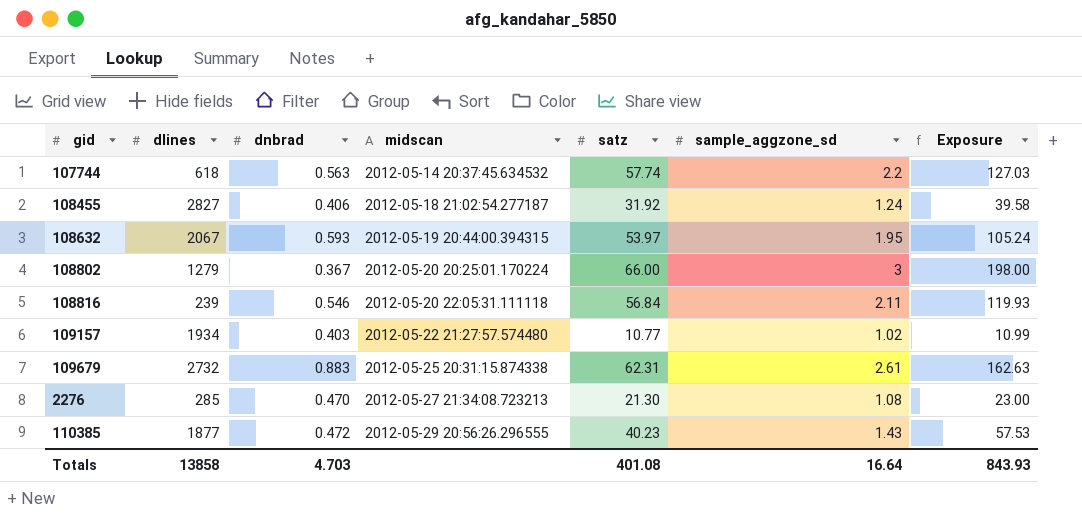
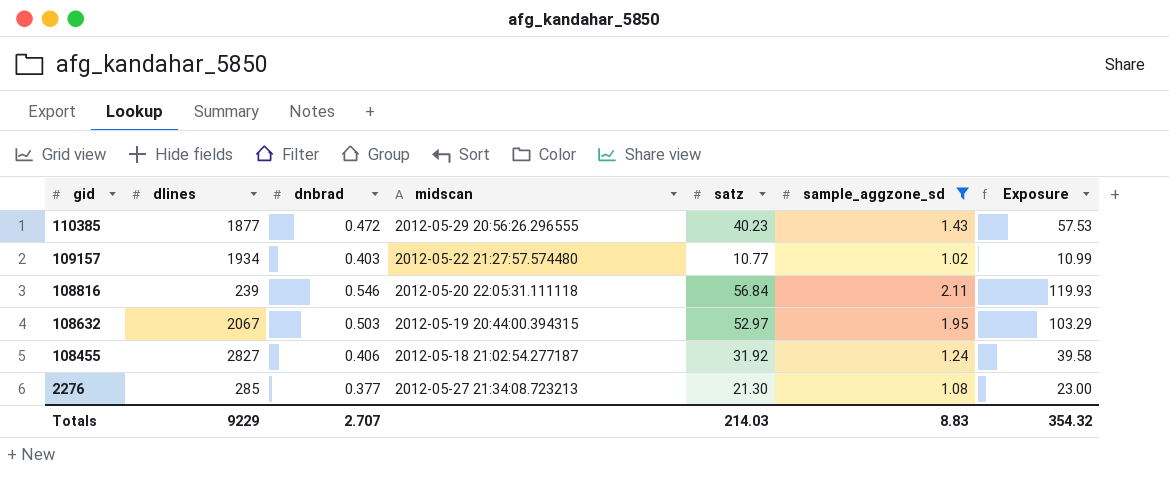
filter: none -> sample_aggzone_sd <= 2.11
row order: midscan ascending -> gid descending
108632 | dnbrad: 0.593 -> 0.503
108632 | satz: 53.97 -> 52.97
108632 | Exposure: 105.24 -> 103.29
2276 | dnbrad: 0.470 -> 0.377
Totals | dlines: 13858 -> 9229
Totals | dnbrad: 4.703 -> 2.707
Totals | satz: 401.08 -> 214.03
Totals | sample_aggzone_sd: 16.64 -> 8.83
Totals | Exposure: 843.93 -> 354.32

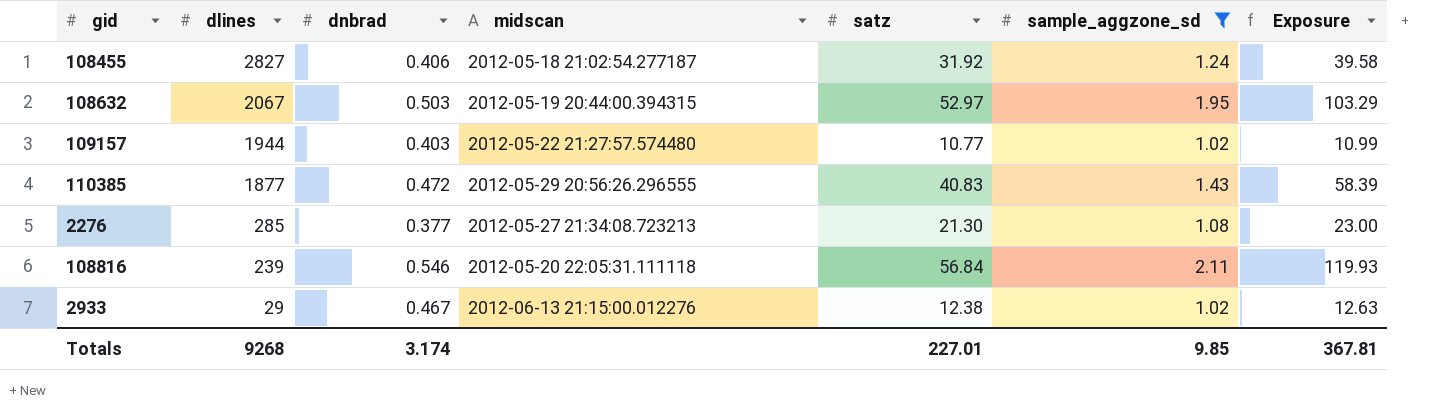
row order: gid descending -> dlines descending
109157 | dlines: 1934 -> 1944
110385 | satz: 40.23 -> 40.83
110385 | Exposure: 57.53 -> 58.39
row 2933: none -> 29 | 0.467 | 2012-06-13 21:15:00.012276 | 12.38 | 1.02 | 12.63
Totals | dlines: 9229 -> 9268
Totals | dnbrad: 2.707 -> 3.174
Totals | satz: 214.03 -> 227.01
Totals | sample_aggzone_sd: 8.83 -> 9.85
Totals | Exposure: 354.32 -> 367.81

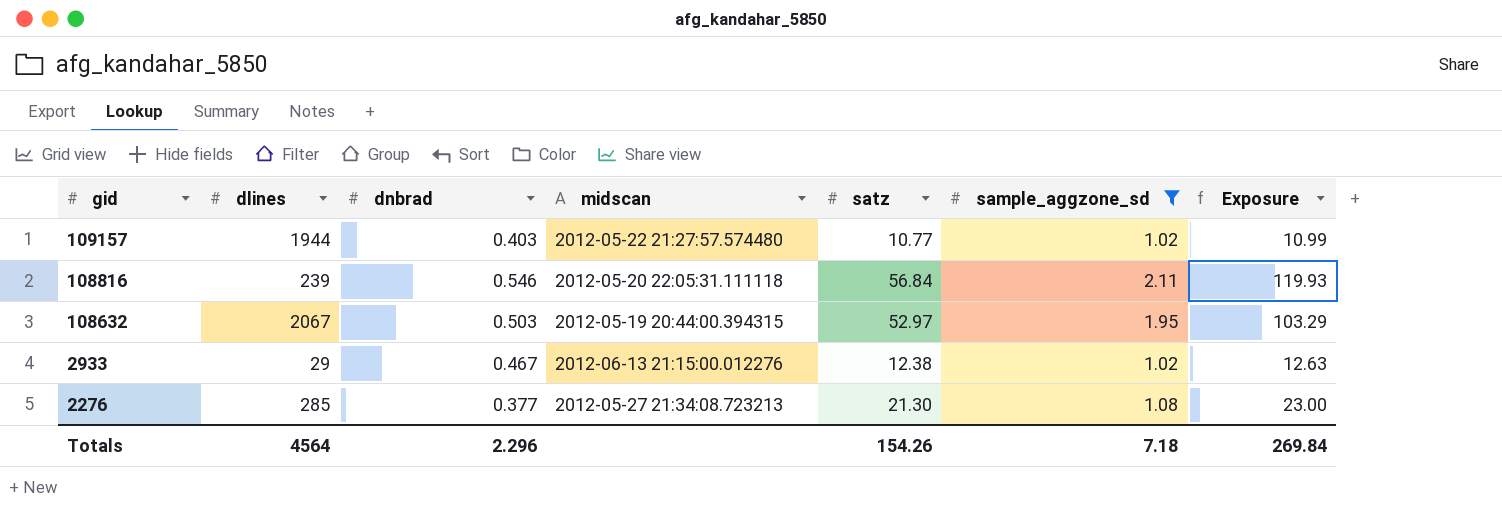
row order: dlines descending -> gid descending
row 108455: 2827 | 0.406 | 2012-05-18 21:02:54.277187 | 31.92 | 1.24 | 39.58 -> none
row 110385: 1877 | 0.472 | 2012-05-29 20:56:26.296555 | 40.83 | 1.43 | 58.39 -> none
Totals | dlines: 9268 -> 4564
Totals | dnbrad: 3.174 -> 2.296
Totals | satz: 227.01 -> 154.26
Totals | sample_aggzone_sd: 9.85 -> 7.18
Totals | Exposure: 367.81 -> 269.84

